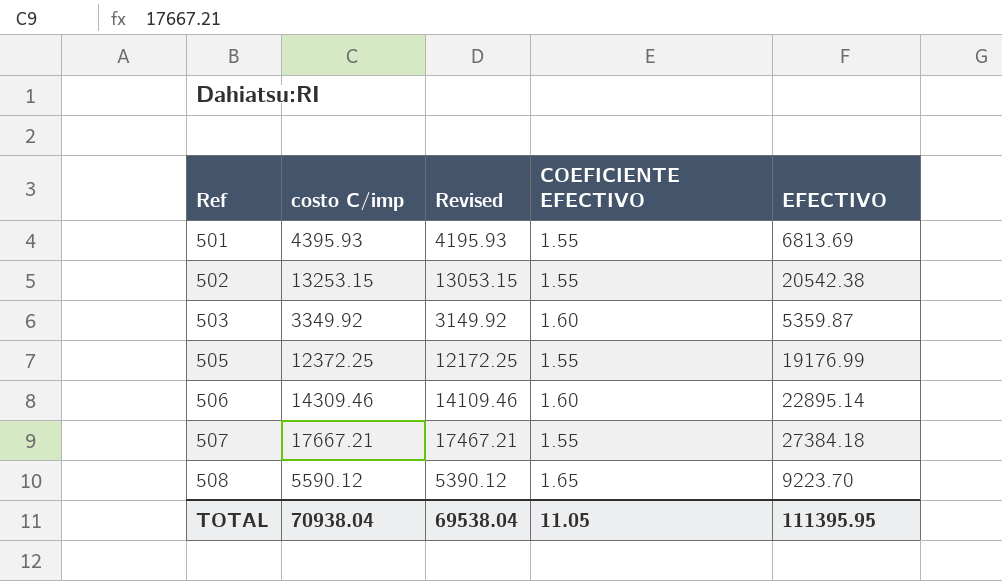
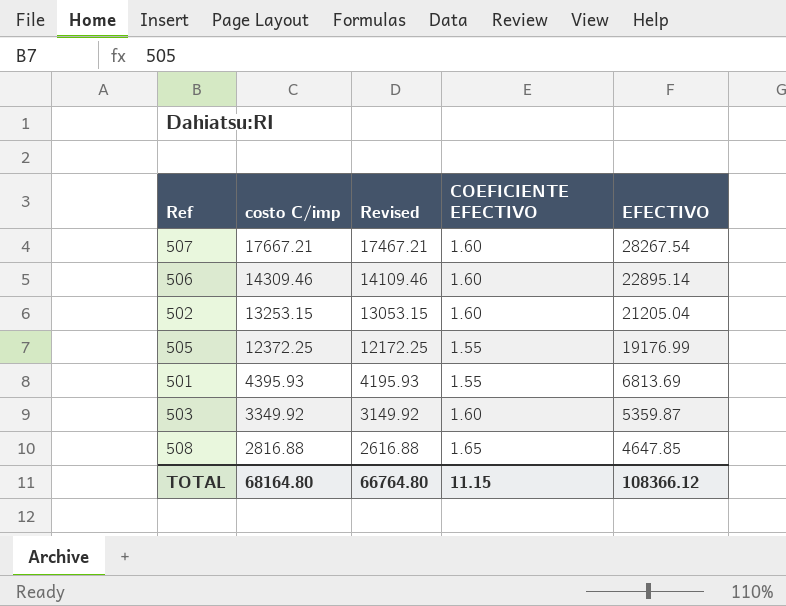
row order: Ref ascending -> costo C/imp descending
507 | COEFICIENTE EFECTIVO: 1.55 -> 1.60
507 | EFECTIVO: 27384.18 -> 28267.54
502 | COEFICIENTE EFECTIVO: 1.55 -> 1.60
502 | EFECTIVO: 20542.38 -> 21205.04
508 | costo C/imp: 5590.12 -> 2816.88
508 | Revised: 5390.12 -> 2616.88
508 | EFECTIVO: 9223.70 -> 4647.85
TOTAL | costo C/imp: 70938.04 -> 68164.80
TOTAL | Revised: 69538.04 -> 66764.80
TOTAL | COEFICIENTE EFECTIVO: 11.05 -> 11.15
TOTAL | EFECTIVO: 111395.95 -> 108366.12

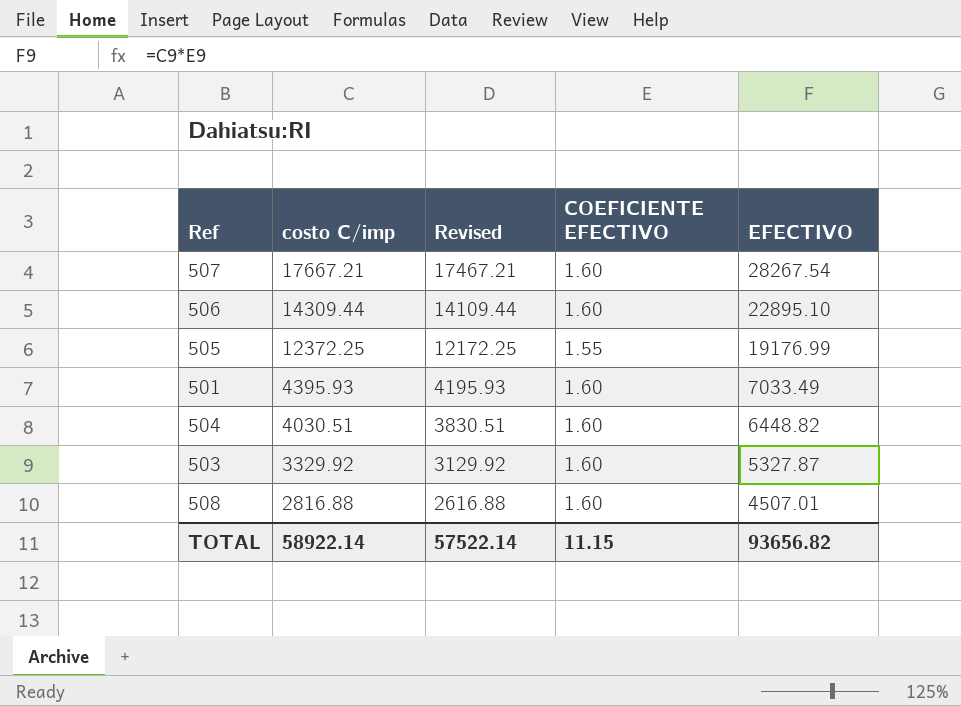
row 502: 13253.15 | 13053.15 | 1.60 | 21205.04 -> none
506 | costo C/imp: 14309.46 -> 14309.44
506 | Revised: 14109.46 -> 14109.44
506 | EFECTIVO: 22895.14 -> 22895.10
501 | COEFICIENTE EFECTIVO: 1.55 -> 1.60
501 | EFECTIVO: 6813.69 -> 7033.49
row 504: none -> 4030.51 | 3830.51 | 1.60 | 6448.82
503 | costo C/imp: 3349.92 -> 3329.92
503 | Revised: 3149.92 -> 3129.92
503 | EFECTIVO: 5359.87 -> 5327.87
508 | COEFICIENTE EFECTIVO: 1.65 -> 1.60
508 | EFECTIVO: 4647.85 -> 4507.01
TOTAL | costo C/imp: 68164.80 -> 58922.14
TOTAL | Revised: 66764.80 -> 57522.14
TOTAL | EFECTIVO: 108366.12 -> 93656.82

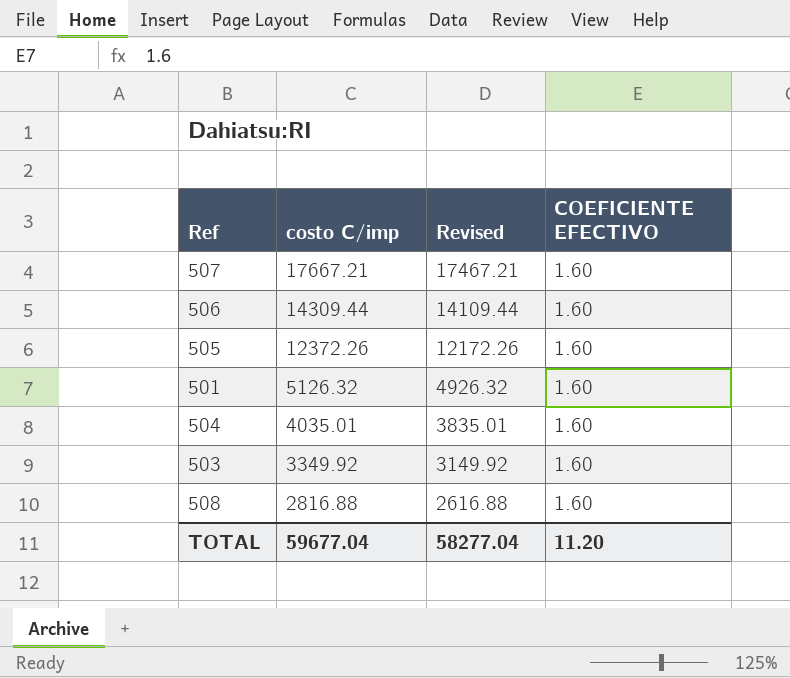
column EFECTIVO | formula: [costo C/imp] * [COEFICIENTE EFECTIVO] -> none
505 | costo C/imp: 12372.25 -> 12372.26
505 | Revised: 12172.25 -> 12172.26
505 | COEFICIENTE EFECTIVO: 1.55 -> 1.60
501 | costo C/imp: 4395.93 -> 5126.32
501 | Revised: 4195.93 -> 4926.32
504 | costo C/imp: 4030.51 -> 4035.01
504 | Revised: 3830.51 -> 3835.01
503 | costo C/imp: 3329.92 -> 3349.92
503 | Revised: 3129.92 -> 3149.92
TOTAL | costo C/imp: 58922.14 -> 59677.04
TOTAL | Revised: 57522.14 -> 58277.04
TOTAL | COEFICIENTE EFECTIVO: 11.15 -> 11.20

